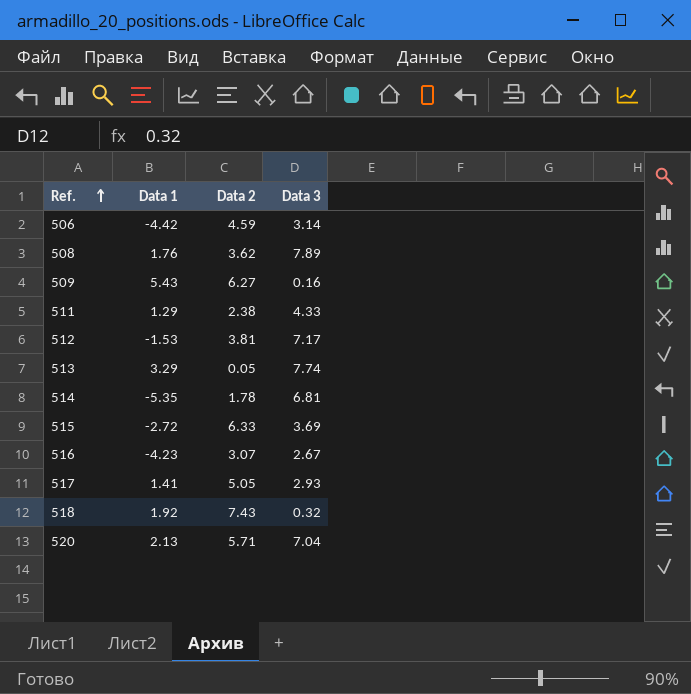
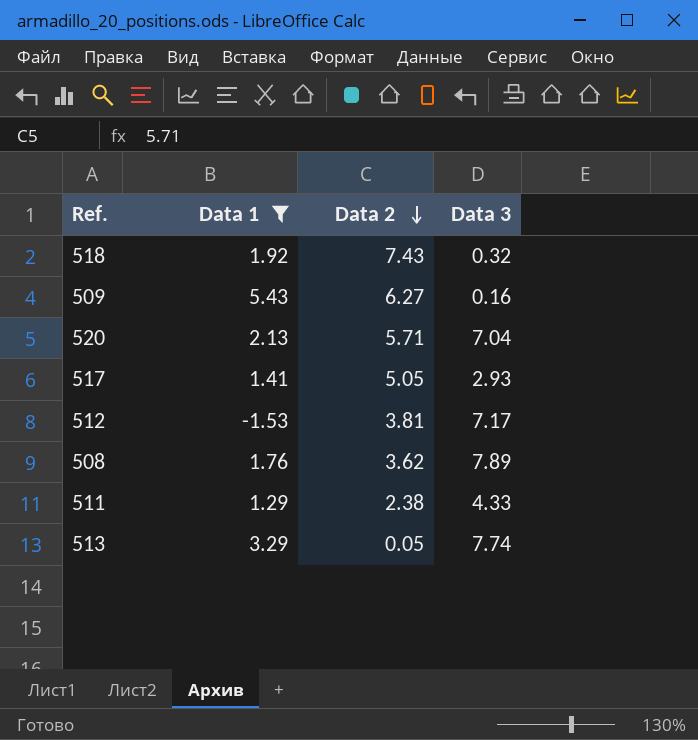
filter: none -> Data 1 >= -1.53
row order: Ref. ascending -> Data 2 descending

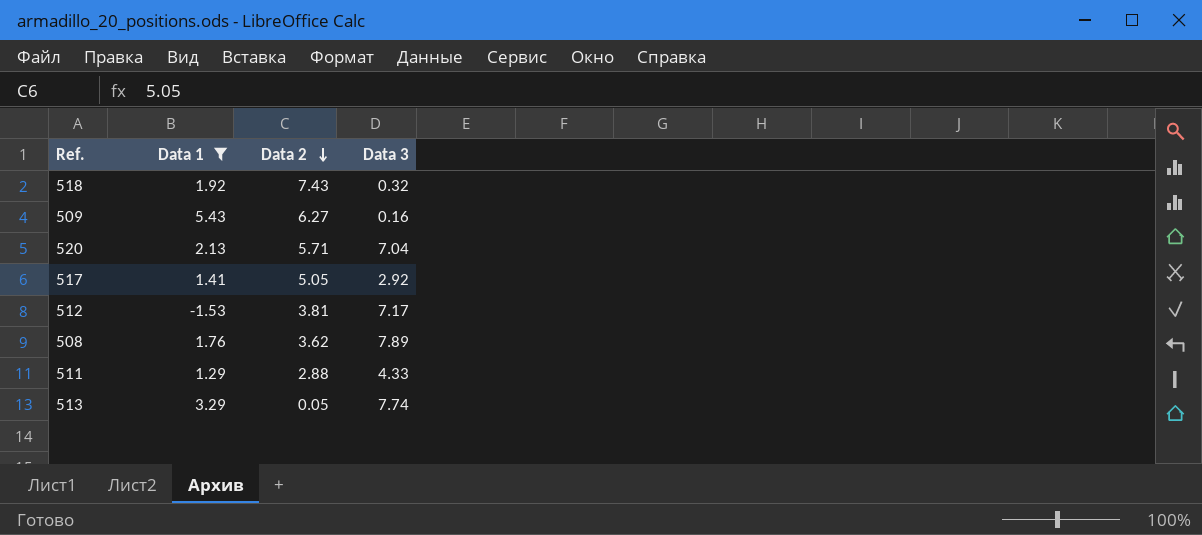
517 | Data 3: 2.93 -> 2.92
511 | Data 2: 2.38 -> 2.88

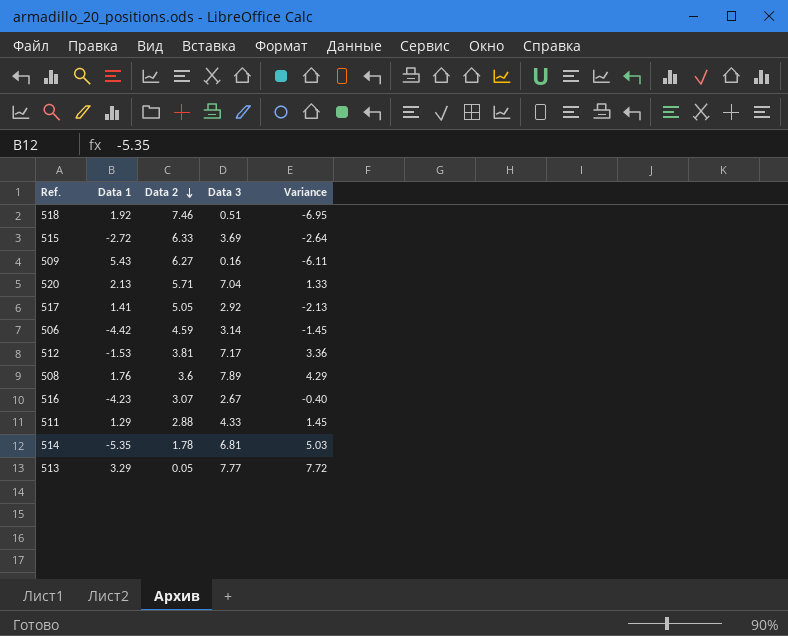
filter: Data 1 >= -1.53 -> none
column Variance | formula: none -> [Data 3] - [Data 2]
518 | Data 2: 7.43 -> 7.46
518 | Data 3: 0.32 -> 0.51
508 | Data 2: 3.62 -> 3.6
513 | Data 3: 7.74 -> 7.77

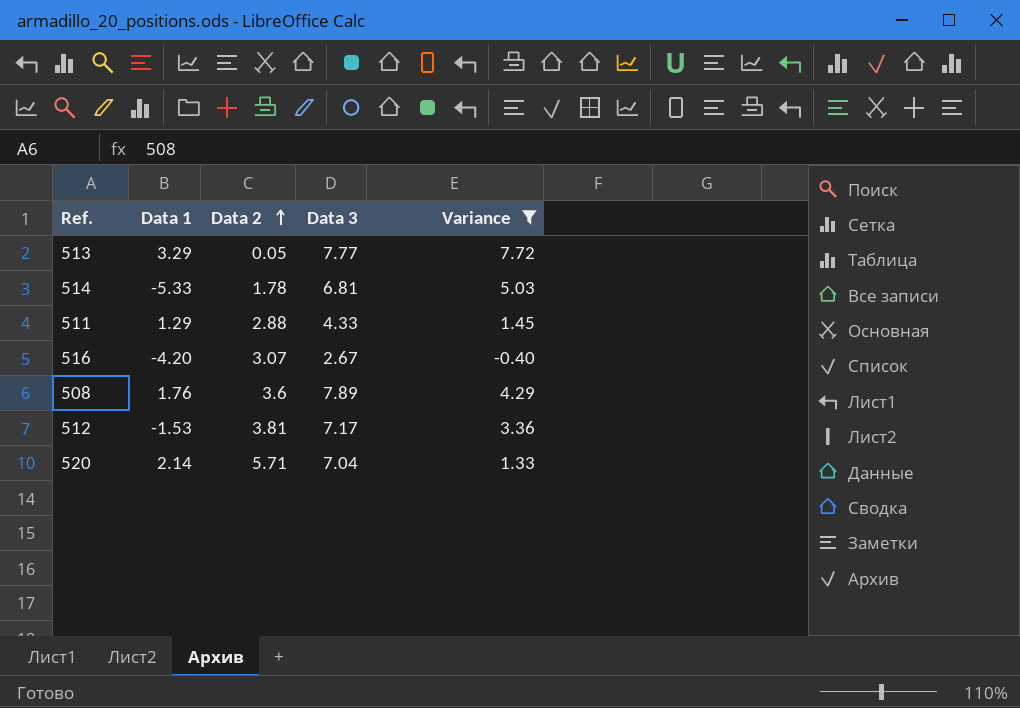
filter: none -> Variance >= -0.40
row order: Data 2 descending -> Data 2 ascending
514 | Data 1: -5.35 -> -5.33
516 | Data 1: -4.23 -> -4.20
520 | Data 1: 2.13 -> 2.14

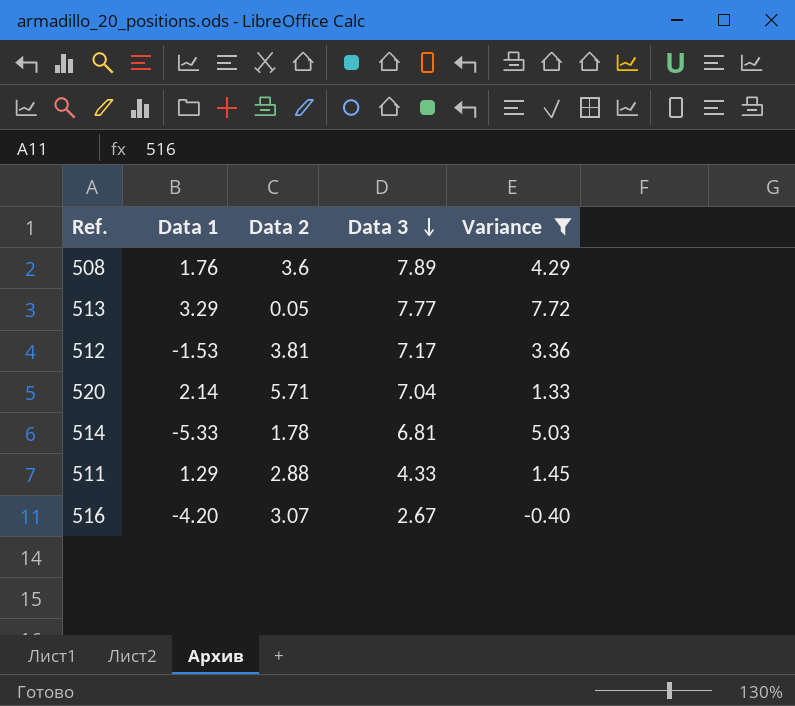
row order: Data 2 ascending -> Data 3 descending

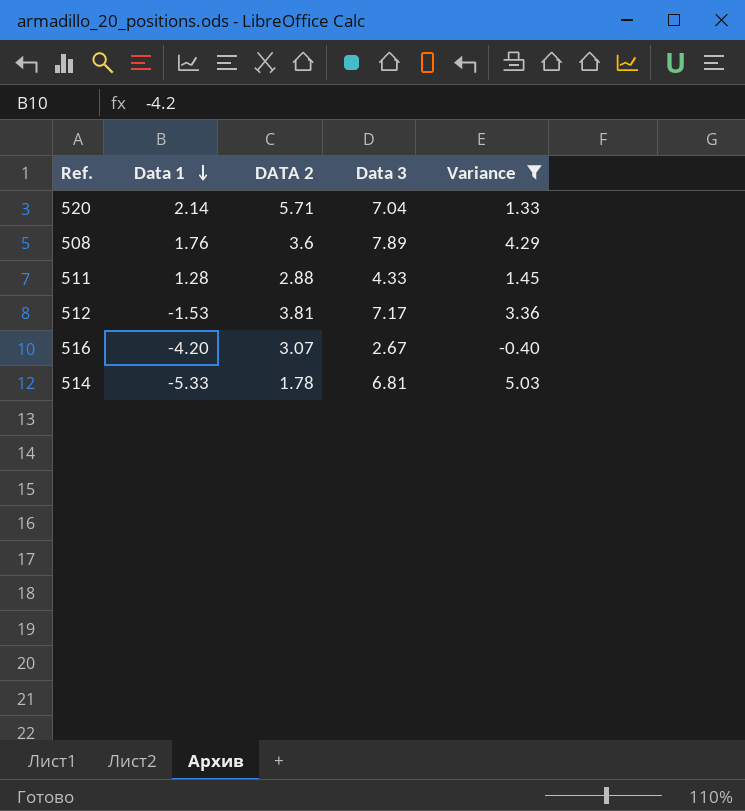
row order: Data 3 descending -> Data 1 descending
column name: Data 2 -> DATA 2
row 513: 3.29 | 0.05 | 7.77 | 7.72 -> none
511 | Data 1: 1.29 -> 1.28

